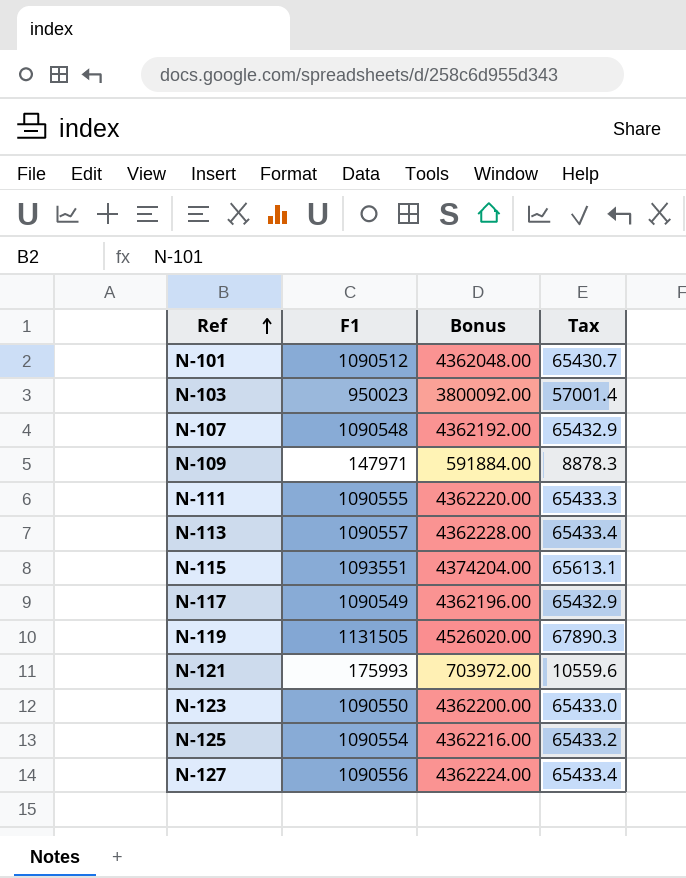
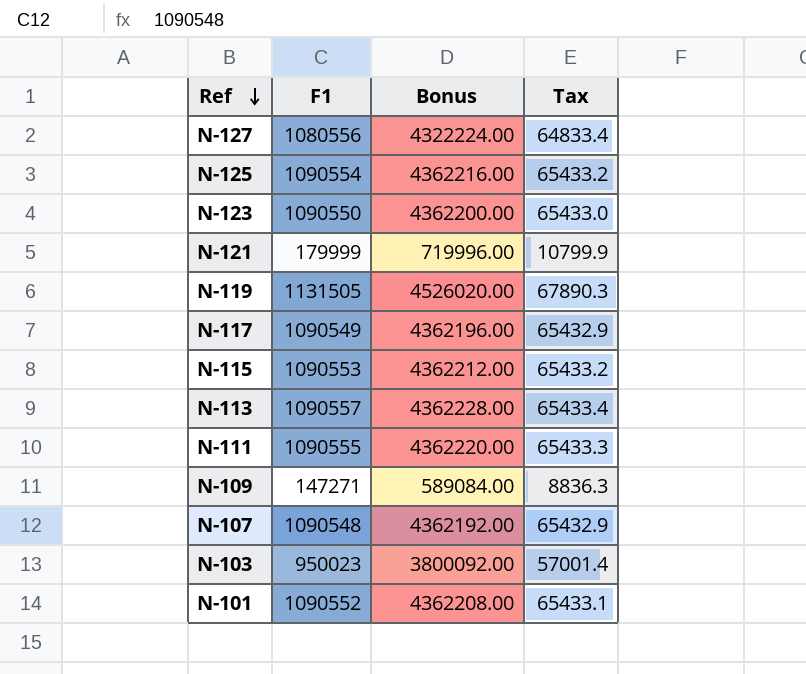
row order: Ref ascending -> Ref descending
N-127 | F1: 1090556 -> 1080556
N-127 | Bonus: 4362224.00 -> 4322224.00
N-127 | Tax: 65433.4 -> 64833.4
N-121 | F1: 175993 -> 179999
N-121 | Bonus: 703972.00 -> 719996.00
N-121 | Tax: 10559.6 -> 10799.9
N-115 | F1: 1093551 -> 1090553
N-115 | Bonus: 4374204.00 -> 4362212.00
N-115 | Tax: 65613.1 -> 65433.2
N-109 | F1: 147971 -> 147271
N-109 | Bonus: 591884.00 -> 589084.00
N-109 | Tax: 8878.3 -> 8836.3
N-101 | F1: 1090512 -> 1090552
N-101 | Bonus: 4362048.00 -> 4362208.00
N-101 | Tax: 65430.7 -> 65433.1

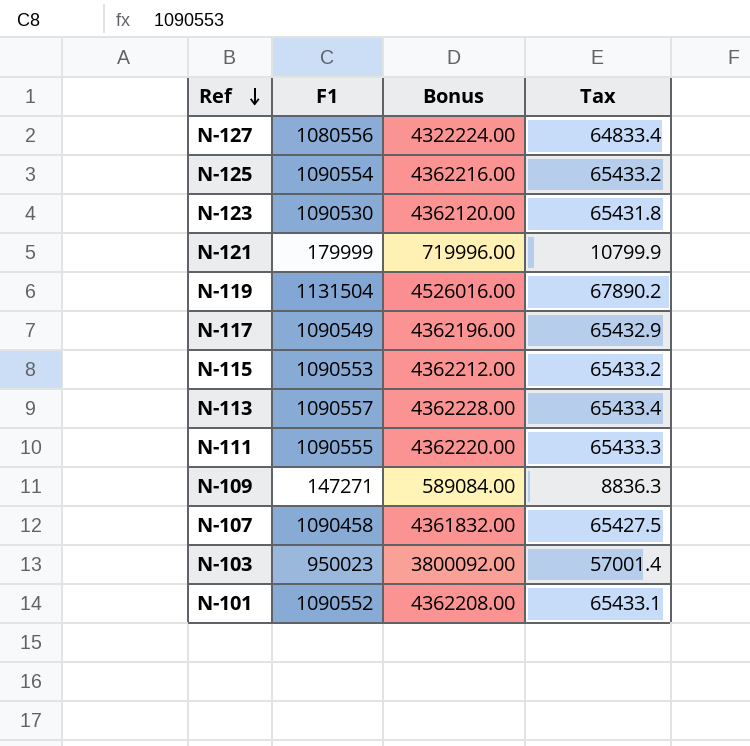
N-123 | F1: 1090550 -> 1090530
N-123 | Bonus: 4362200.00 -> 4362120.00
N-123 | Tax: 65433.0 -> 65431.8
N-119 | F1: 1131505 -> 1131504
N-119 | Bonus: 4526020.00 -> 4526016.00
N-119 | Tax: 67890.3 -> 67890.2
N-107 | F1: 1090548 -> 1090458
N-107 | Bonus: 4362192.00 -> 4361832.00
N-107 | Tax: 65432.9 -> 65427.5

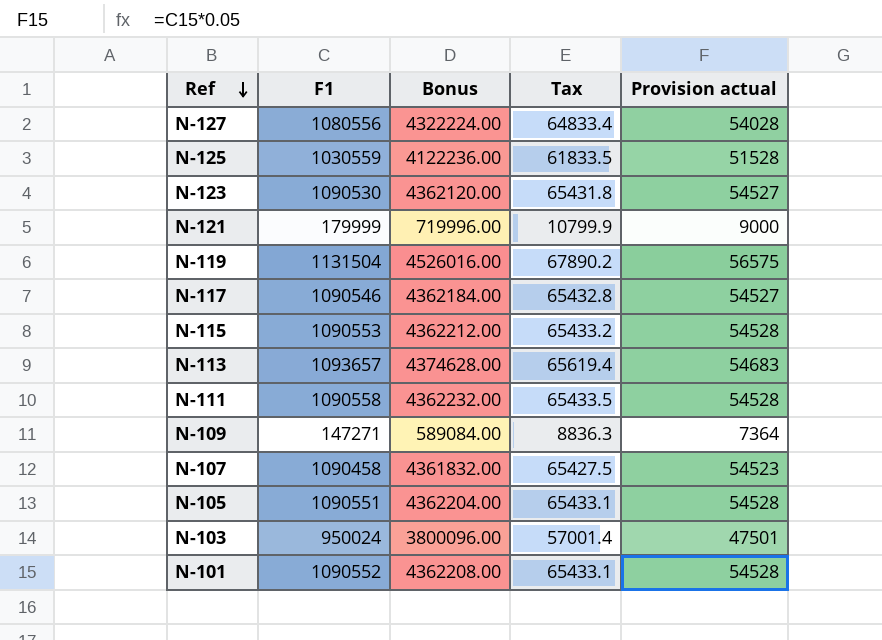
column Provision actual | formula: none -> [F1] * 0.05
N-125 | F1: 1090554 -> 1030559
N-125 | Bonus: 4362216.00 -> 4122236.00
N-125 | Tax: 65433.2 -> 61833.5
N-117 | F1: 1090549 -> 1090546
N-117 | Bonus: 4362196.00 -> 4362184.00
N-117 | Tax: 65432.9 -> 65432.8
N-113 | F1: 1090557 -> 1093657
N-113 | Bonus: 4362228.00 -> 4374628.00
N-113 | Tax: 65433.4 -> 65619.4
N-111 | F1: 1090555 -> 1090558
N-111 | Bonus: 4362220.00 -> 4362232.00
N-111 | Tax: 65433.3 -> 65433.5
row N-105: none -> 1090551 | 4362204.00 | 65433.1 | 54528
N-103 | F1: 950023 -> 950024
N-103 | Bonus: 3800092.00 -> 3800096.00

